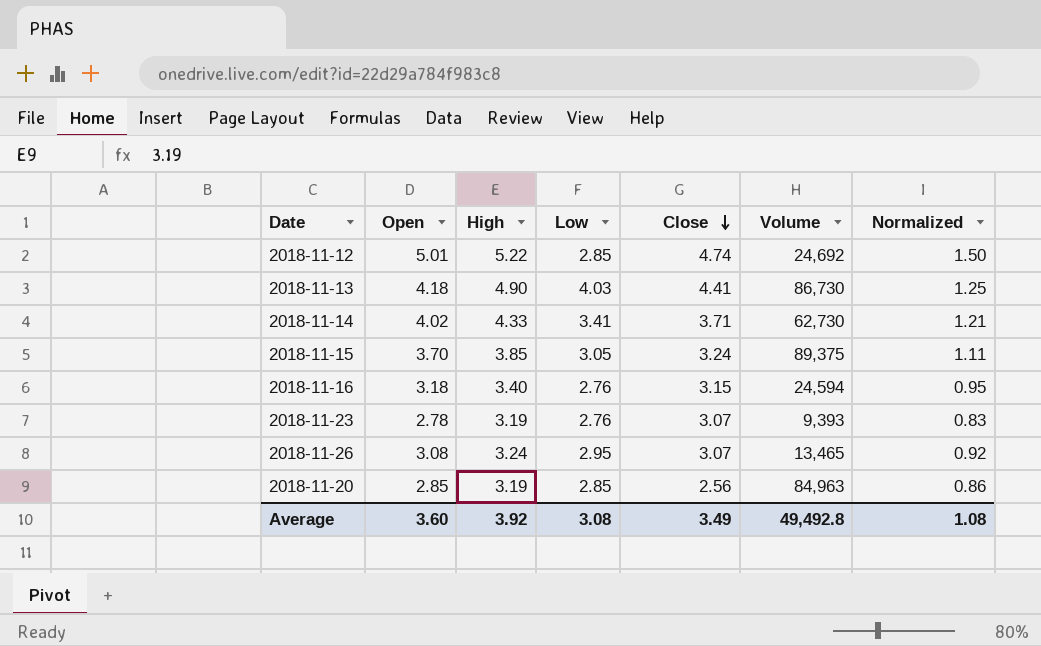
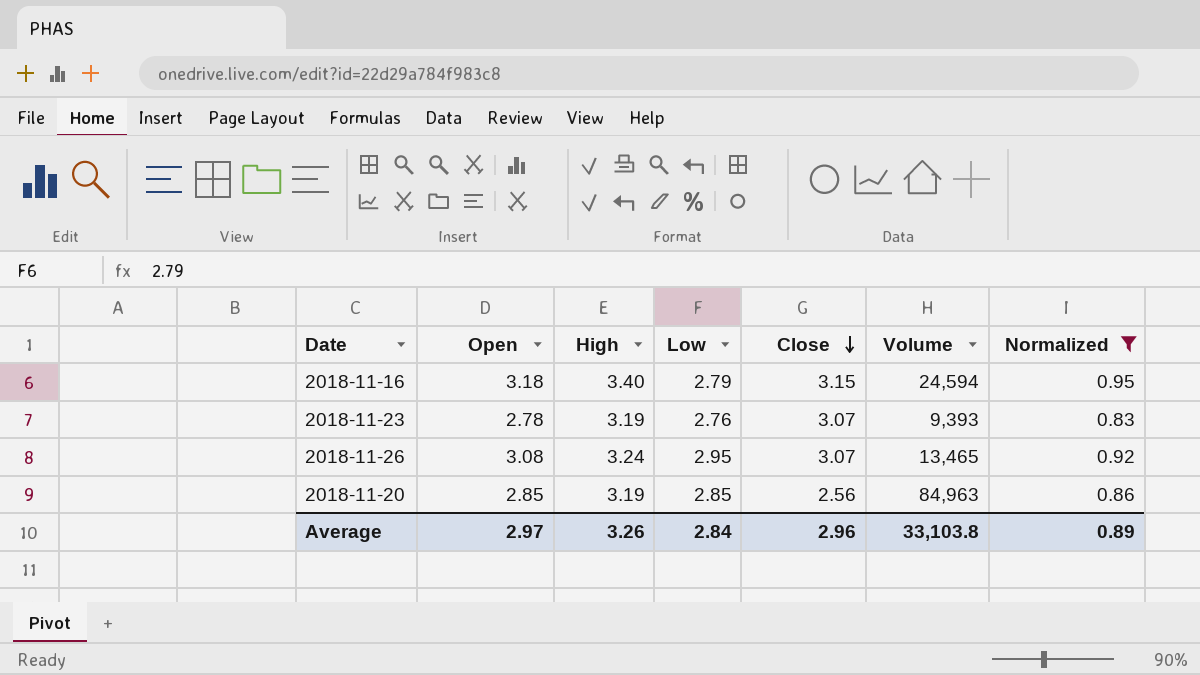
filter: none -> Normalized <= 0.95
2018-11-16 | Low: 2.76 -> 2.79
Average | Open: 3.60 -> 2.97
Average | High: 3.92 -> 3.26
Average | Low: 3.08 -> 2.84
Average | Close: 3.49 -> 2.96
Average | Volume: 49,492.8 -> 33,103.8
Average | Normalized: 1.08 -> 0.89

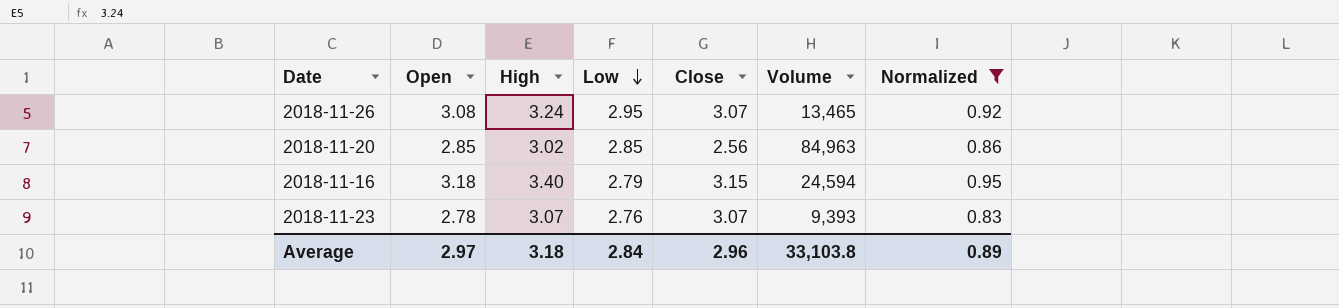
row order: Close descending -> Low descending
2018-11-20 | High: 3.19 -> 3.02
2018-11-23 | High: 3.19 -> 3.07
Average | High: 3.26 -> 3.18

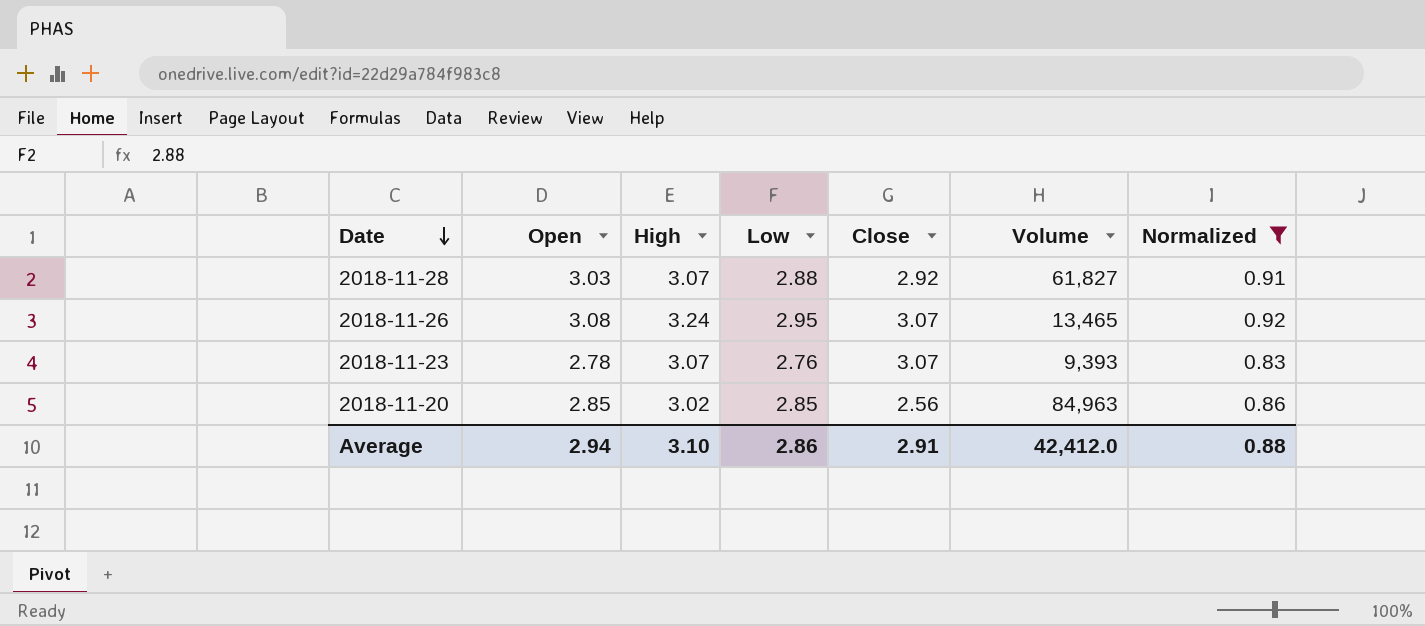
row order: Low descending -> Date descending
row 2018-11-16: 3.18 | 3.40 | 2.79 | 3.15 | 24,594 | 0.95 -> none
row 2018-11-28: none -> 3.03 | 3.07 | 2.88 | 2.92 | 61,827 | 0.91
Average | Open: 2.97 -> 2.94
Average | High: 3.18 -> 3.10
Average | Low: 2.84 -> 2.86
Average | Close: 2.96 -> 2.91
Average | Volume: 33,103.8 -> 42,412.0
Average | Normalized: 0.89 -> 0.88

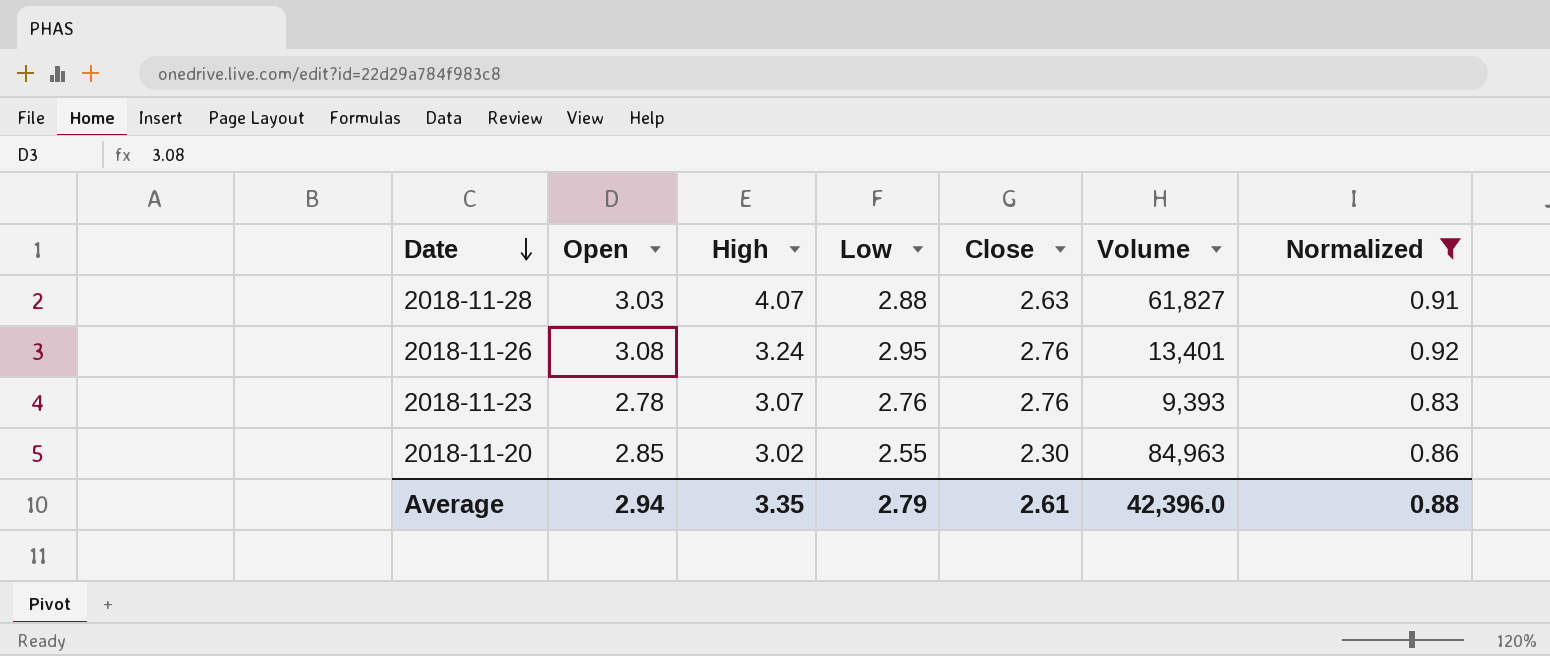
2018-11-28 | High: 3.07 -> 4.07
2018-11-28 | Close: 2.92 -> 2.63
2018-11-26 | Close: 3.07 -> 2.76
2018-11-26 | Volume: 13,465 -> 13,401
2018-11-23 | Close: 3.07 -> 2.76
2018-11-20 | Low: 2.85 -> 2.55
2018-11-20 | Close: 2.56 -> 2.30
Average | High: 3.10 -> 3.35
Average | Low: 2.86 -> 2.79
Average | Close: 2.91 -> 2.61
Average | Volume: 42,412.0 -> 42,396.0

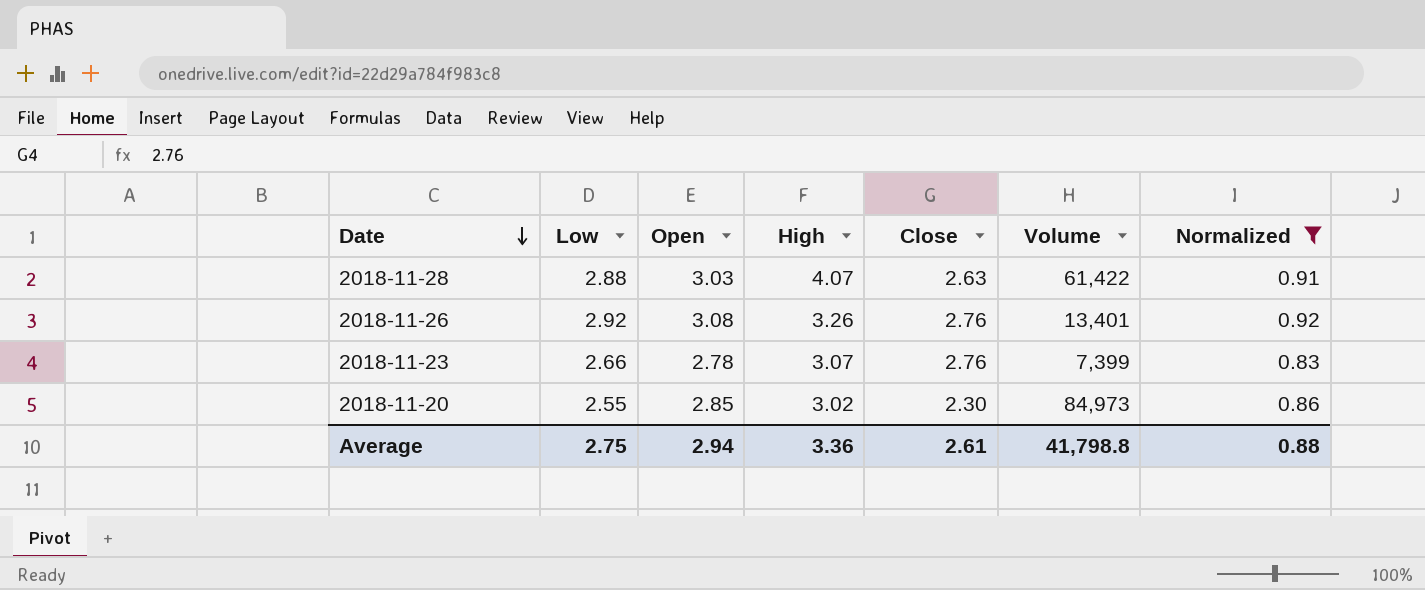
column Low | position: 4 -> 2
2018-11-28 | Volume: 61,827 -> 61,422
2018-11-26 | Low: 2.95 -> 2.92
2018-11-26 | High: 3.24 -> 3.26
2018-11-23 | Low: 2.76 -> 2.66
2018-11-23 | Volume: 9,393 -> 7,399
2018-11-20 | Volume: 84,963 -> 84,973
Average | Low: 2.79 -> 2.75
Average | High: 3.35 -> 3.36
Average | Volume: 42,396.0 -> 41,798.8

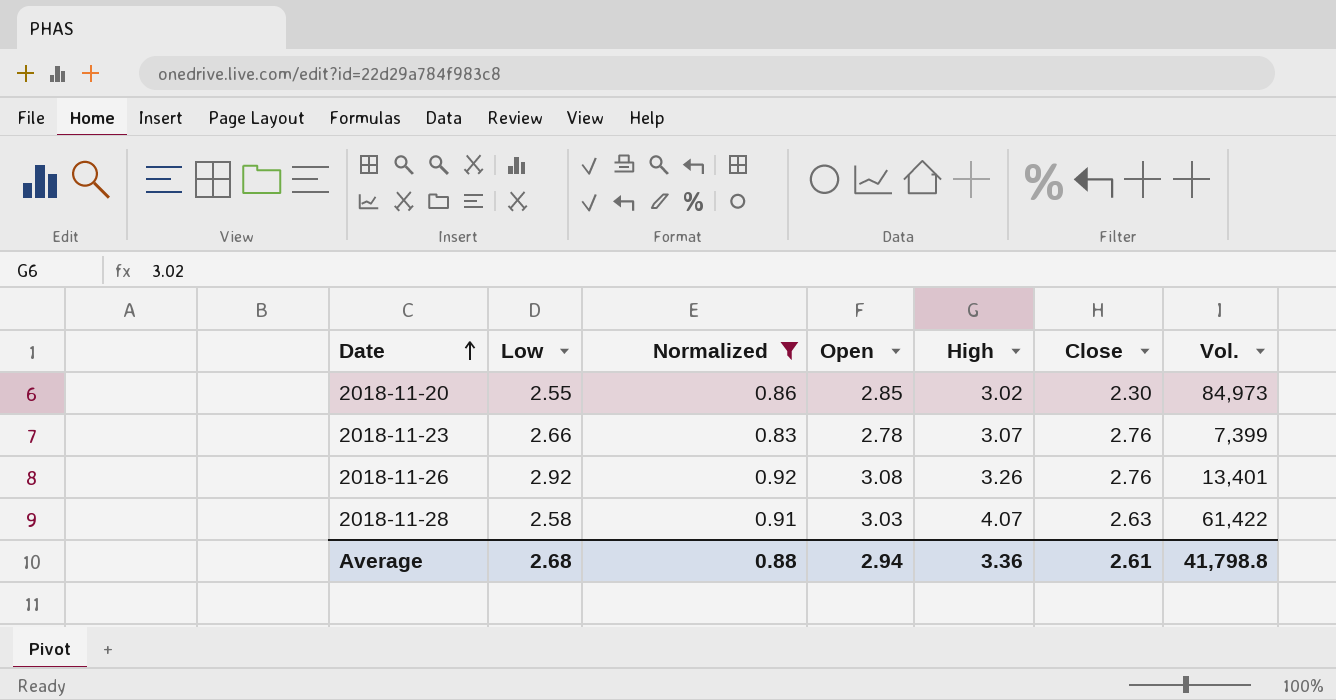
row order: Date descending -> Date ascending
column Normalized | position: 7 -> 3
column name: Volume -> Vol.
2018-11-28 | Low: 2.88 -> 2.58
Average | Low: 2.75 -> 2.68

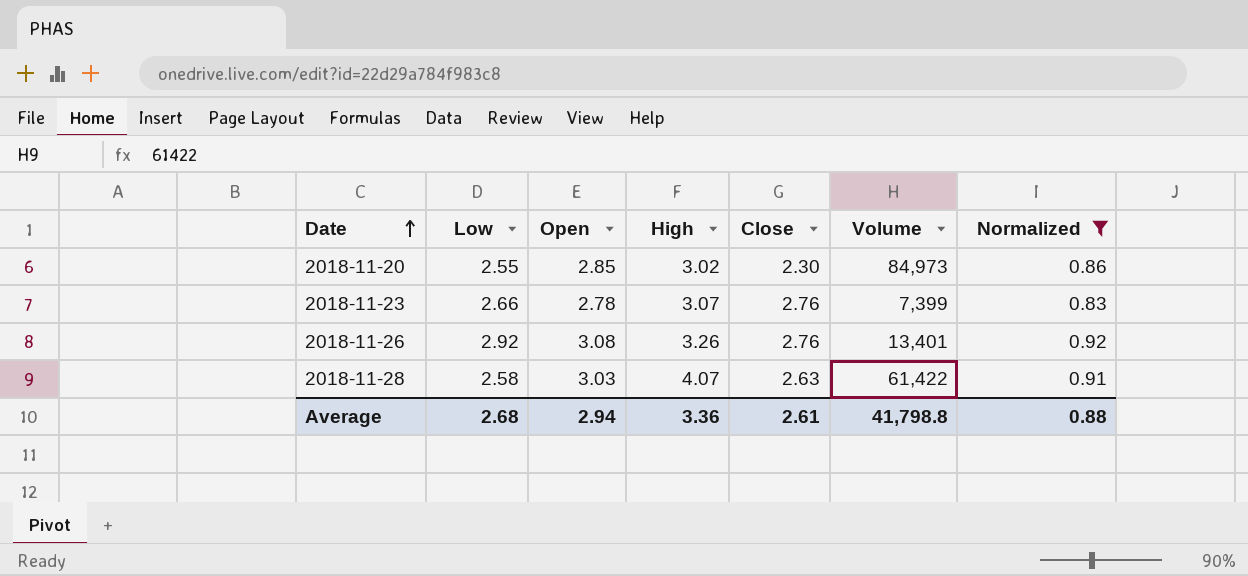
column name: Vol. -> Volume
column Normalized | position: 3 -> 7

